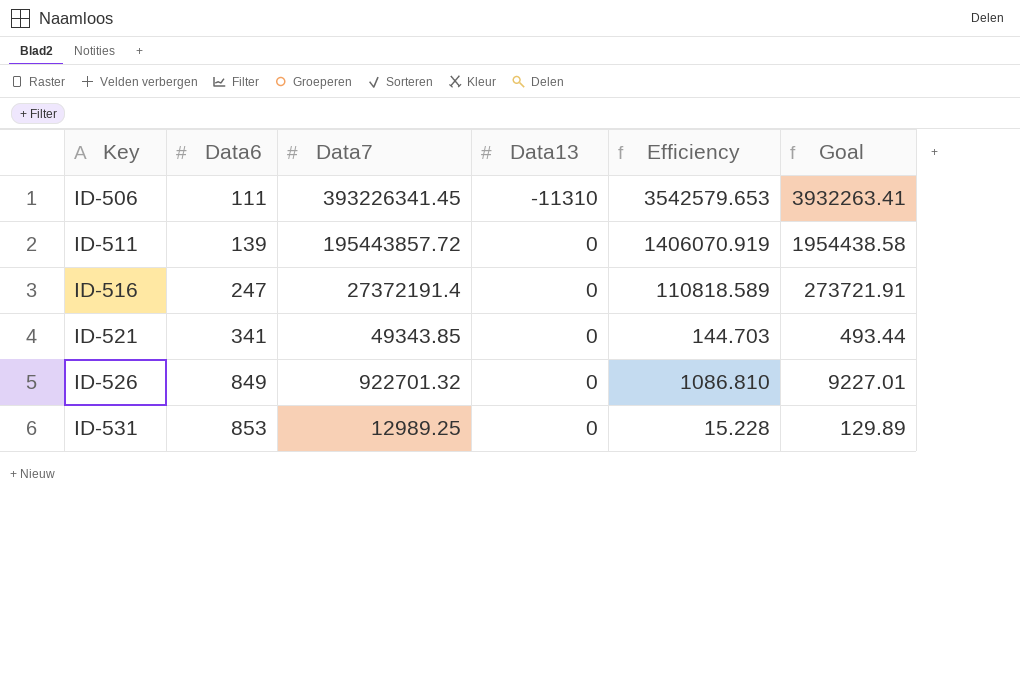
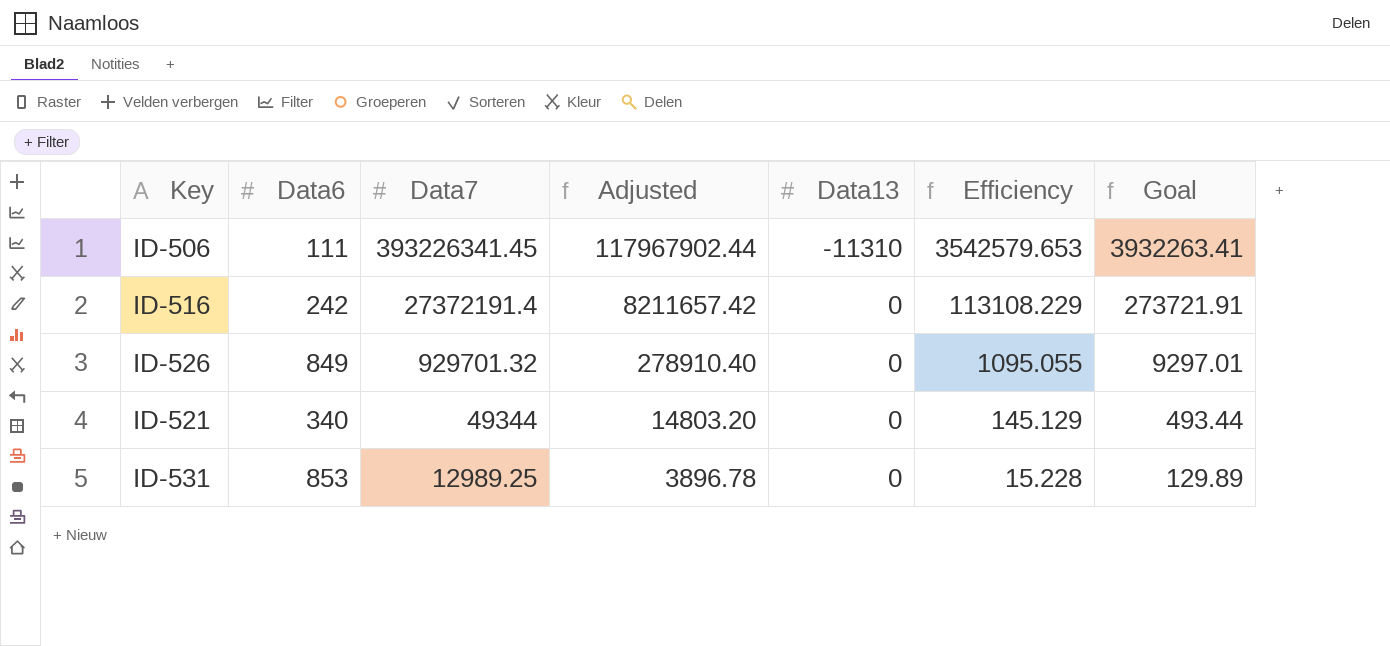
row order: Key ascending -> Data7 descending
column Adjusted | formula: none -> [Data7] * 0.3
row ID-511: 139 | 195443857.72 | 0 | 1406070.919 | 1954438.58 -> none
ID-516 | Data6: 247 -> 242
ID-516 | Efficiency: 110818.589 -> 113108.229
ID-526 | Data7: 922701.32 -> 929701.32
ID-526 | Efficiency: 1086.810 -> 1095.055
ID-526 | Goal: 9227.01 -> 9297.01
ID-521 | Data6: 341 -> 340
ID-521 | Data7: 49343.85 -> 49344
ID-521 | Efficiency: 144.703 -> 145.129

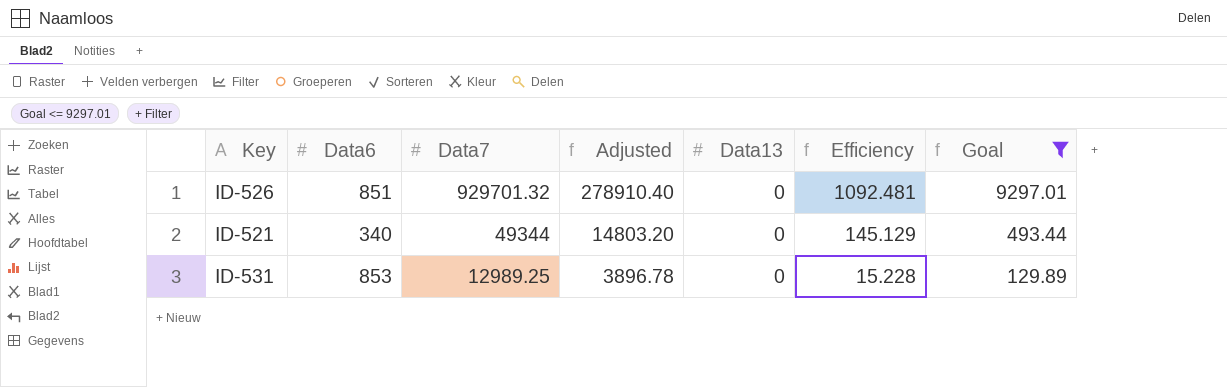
filter: none -> Goal <= 9297.01
ID-526 | Data6: 849 -> 851
ID-526 | Efficiency: 1095.055 -> 1092.481

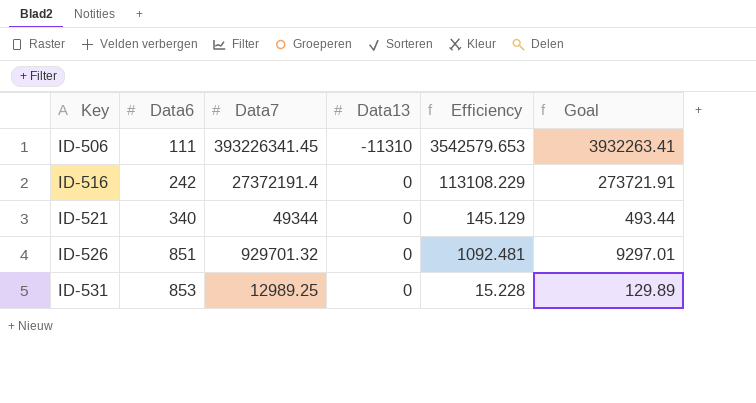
filter: Goal <= 9297.01 -> none
row order: Data7 descending -> Key ascending
column Adjusted | formula: [Data7] * 0.3 -> none

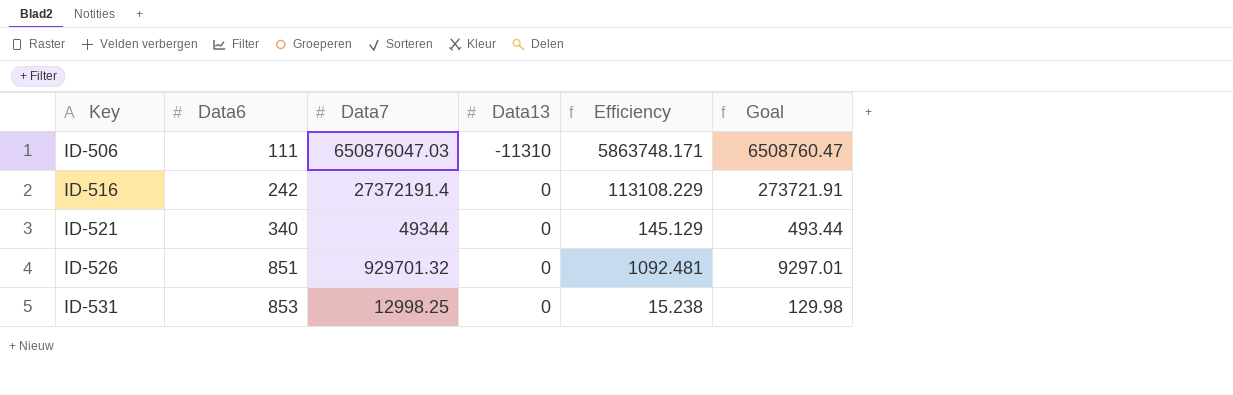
ID-506 | Data7: 393226341.45 -> 650876047.03
ID-506 | Efficiency: 3542579.653 -> 5863748.171
ID-506 | Goal: 3932263.41 -> 6508760.47
ID-531 | Data7: 12989.25 -> 12998.25
ID-531 | Efficiency: 15.228 -> 15.238
ID-531 | Goal: 129.89 -> 129.98

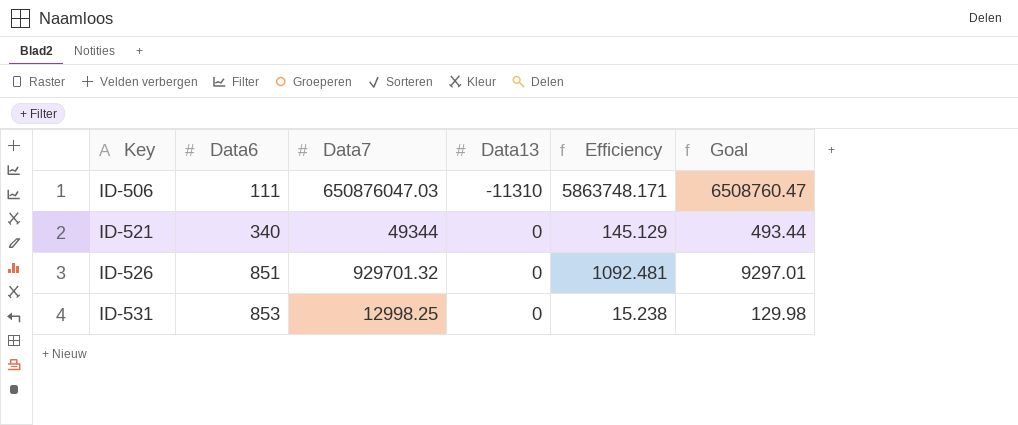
row ID-516: 242 | 27372191.4 | 0 | 113108.229 | 273721.91 -> none

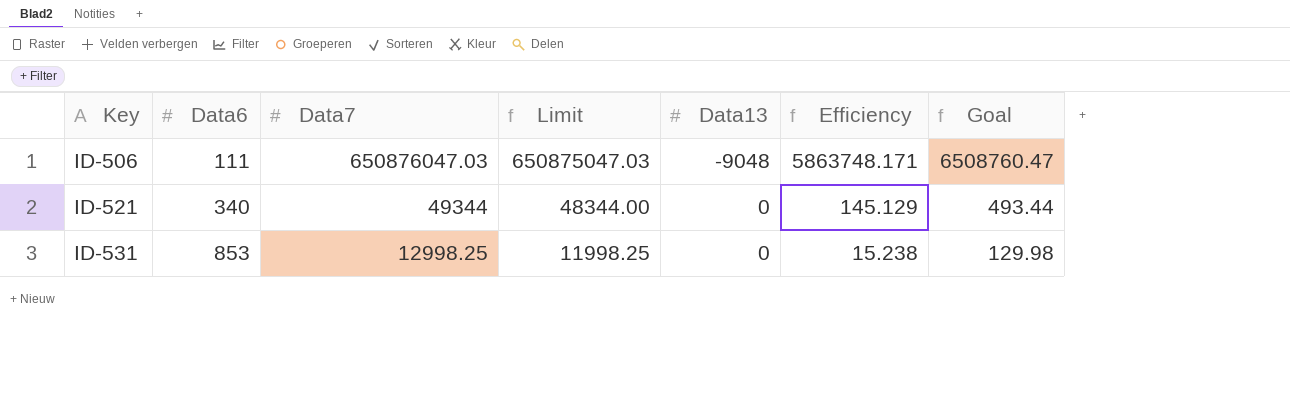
column Limit | formula: none -> [Data7] - 1000
row ID-526: 851 | 929701.32 | 0 | 1092.481 | 9297.01 -> none
ID-506 | Data13: -11310 -> -9048

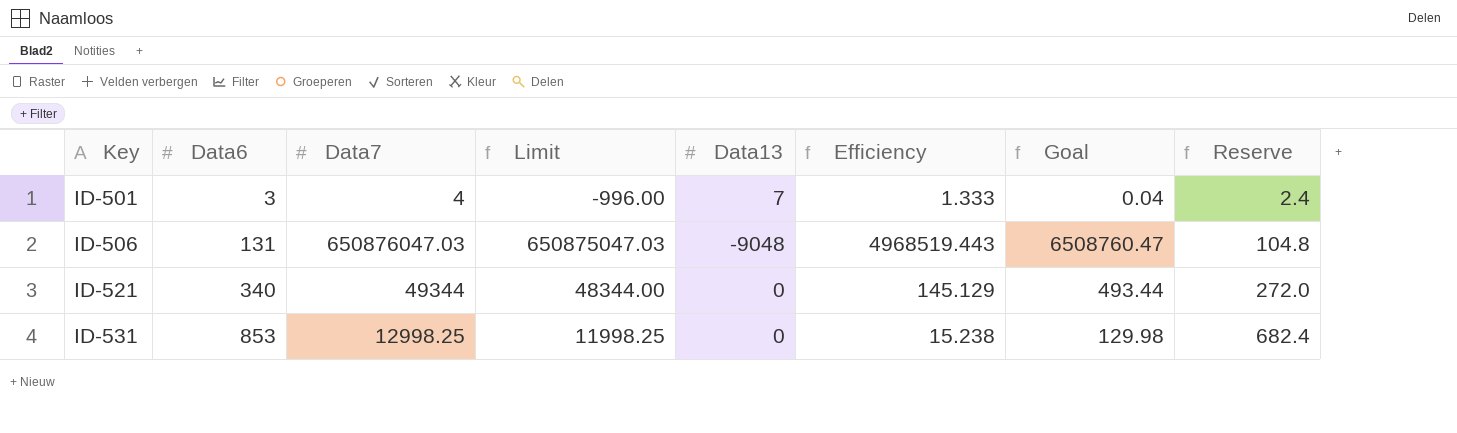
column Reserve | formula: none -> [Data6] * 0.8
row ID-501: none -> 3 | 4 | -996.00 | 7 | 1.333 | 0.04 | 2.4
ID-506 | Data6: 111 -> 131
ID-506 | Efficiency: 5863748.171 -> 4968519.443

